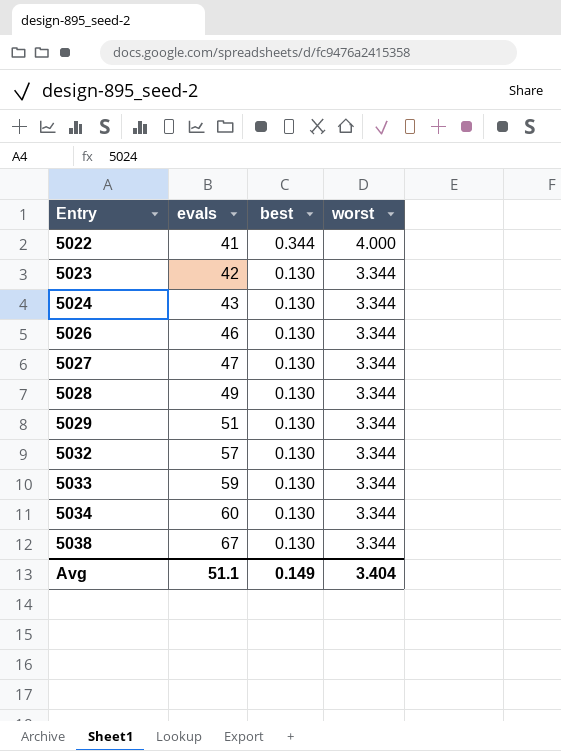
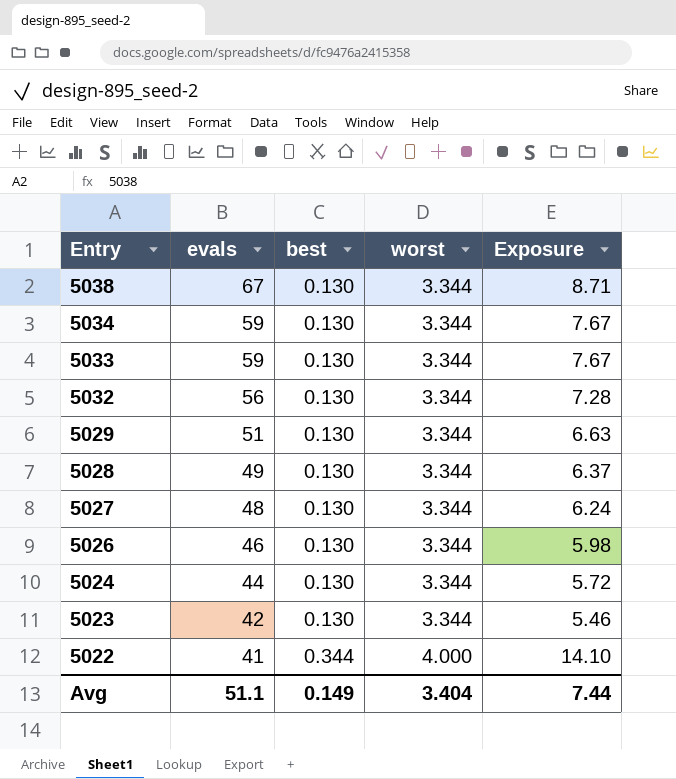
row order: Entry ascending -> Entry descending
column Exposure | formula: none -> [evals] * [best]
5034 | evals: 60 -> 59
5032 | evals: 57 -> 56
5027 | evals: 47 -> 48
5024 | evals: 43 -> 44

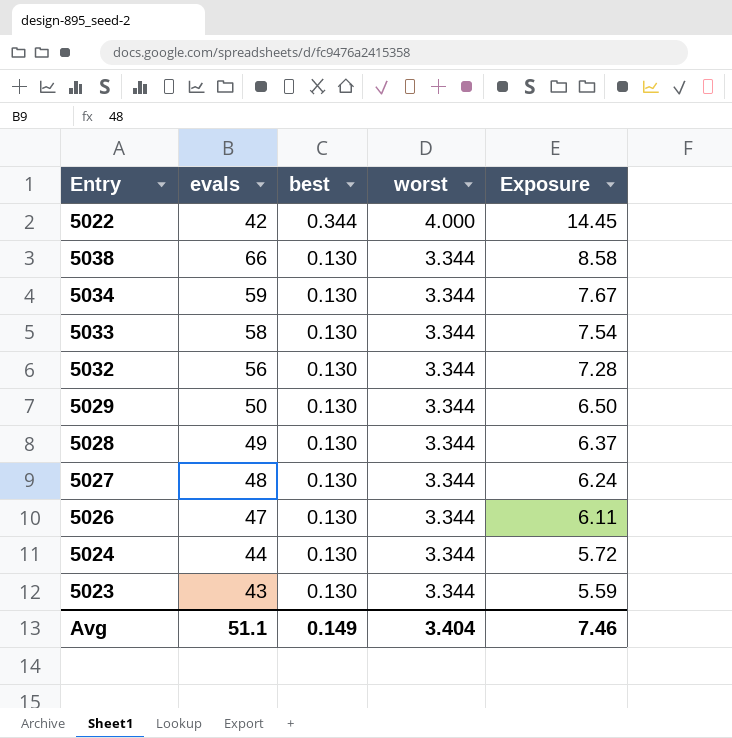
row order: Entry descending -> best descending
5022 | evals: 41 -> 42
5022 | Exposure: 14.10 -> 14.45
5038 | evals: 67 -> 66
5038 | Exposure: 8.71 -> 8.58
5033 | evals: 59 -> 58
5033 | Exposure: 7.67 -> 7.54
5029 | evals: 51 -> 50
5029 | Exposure: 6.63 -> 6.50
5026 | evals: 46 -> 47
5026 | Exposure: 5.98 -> 6.11
5023 | evals: 42 -> 43
5023 | Exposure: 5.46 -> 5.59
Avg | Exposure: 7.44 -> 7.46

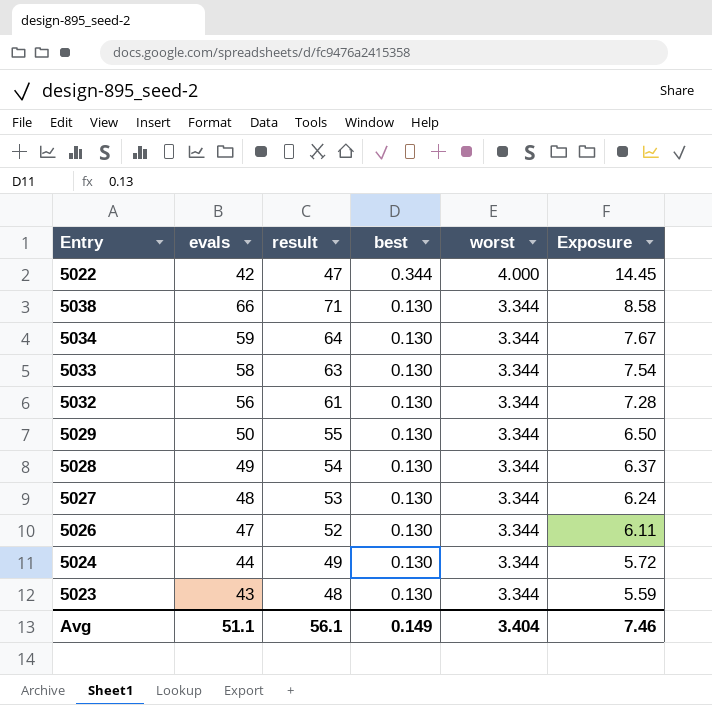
column result | formula: none -> [evals] + 5

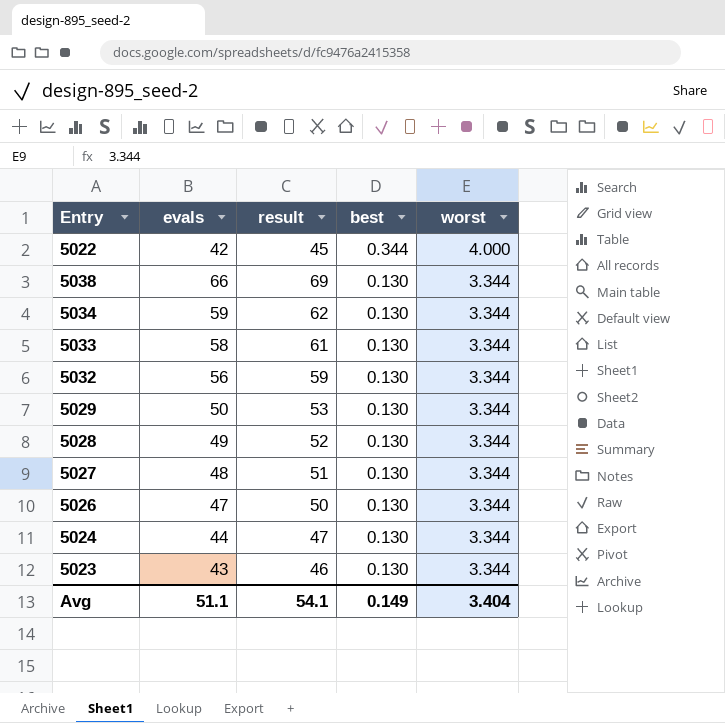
column Exposure | formula: [evals] * [best] -> none
column result | formula: [evals] + 5 -> [evals] + 3
Avg | result: 56.1 -> 54.1

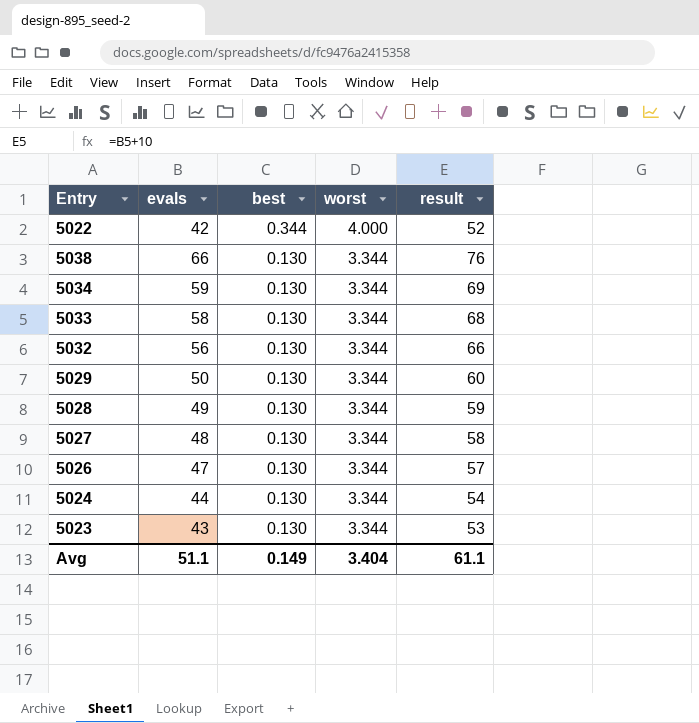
column result | formula: [evals] + 3 -> [evals] + 10
column result | position: 3 -> 5
Avg | result: 54.1 -> 61.1

